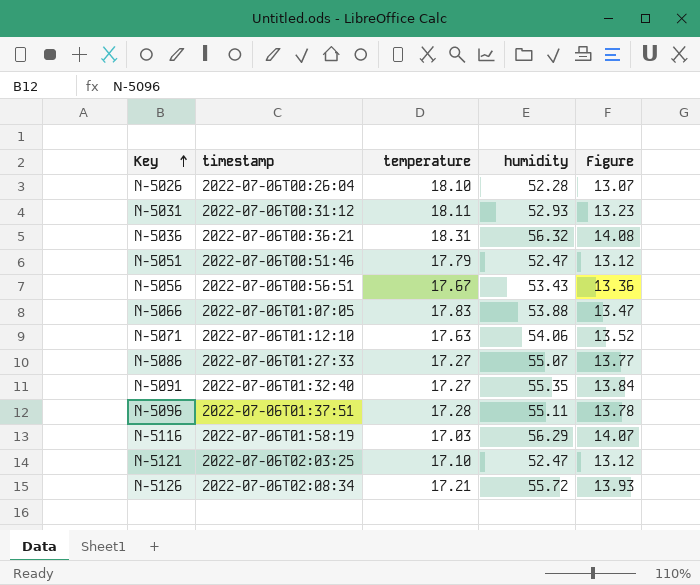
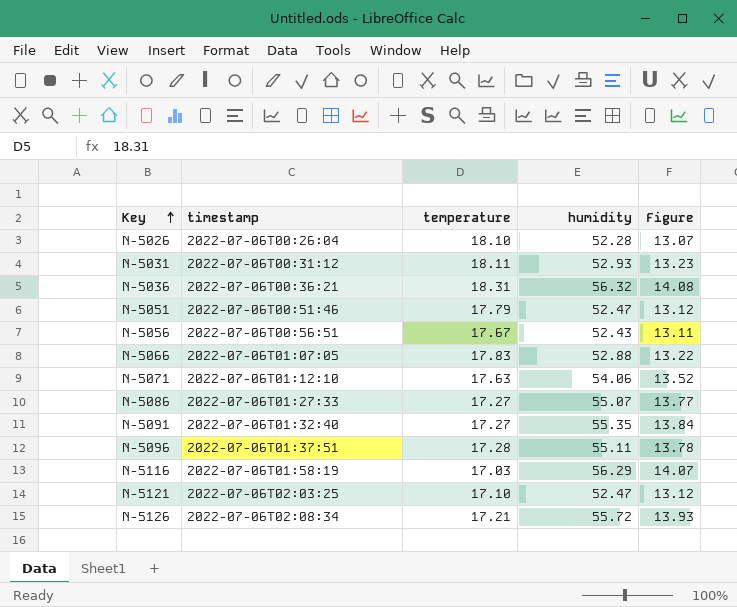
N-5056 | humidity: 53.43 -> 52.43
N-5056 | Figure: 13.36 -> 13.11
N-5066 | humidity: 53.88 -> 52.88
N-5066 | Figure: 13.47 -> 13.22

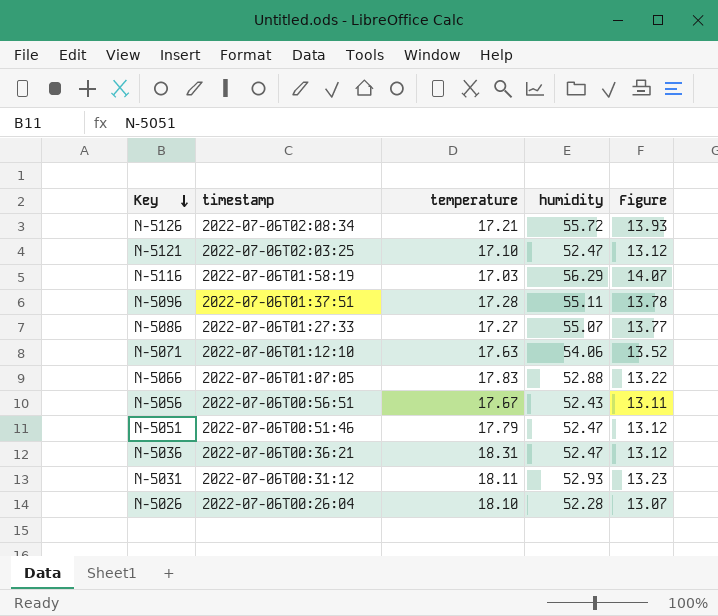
row order: Key ascending -> Key descending
row N-5091: 2022-07-06T01:32:40 | 17.27 | 55.35 | 13.84 -> none
N-5036 | humidity: 56.32 -> 52.47
N-5036 | Figure: 14.08 -> 13.12

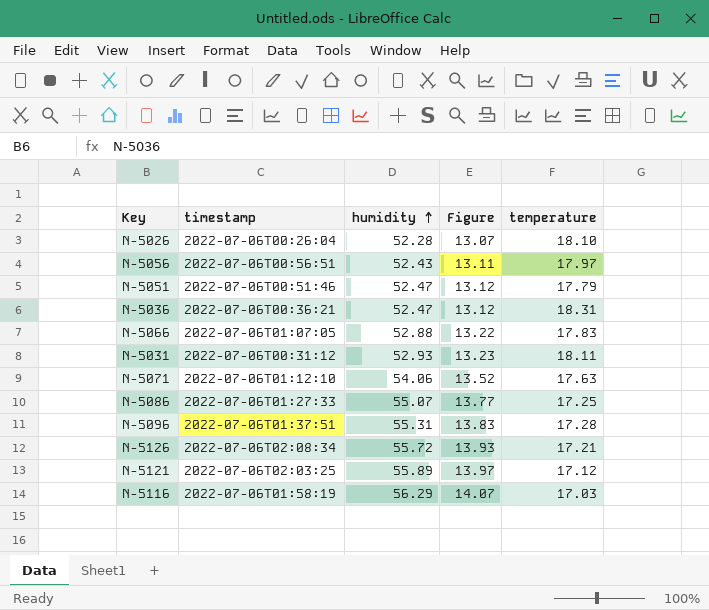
row order: Key descending -> humidity ascending
column temperature | position: 3 -> 5
N-5056 | temperature: 17.67 -> 17.97
N-5086 | temperature: 17.27 -> 17.25
N-5096 | humidity: 55.11 -> 55.31
N-5096 | Figure: 13.78 -> 13.83
N-5121 | humidity: 52.47 -> 55.89
N-5121 | Figure: 13.12 -> 13.97
N-5121 | temperature: 17.10 -> 17.12

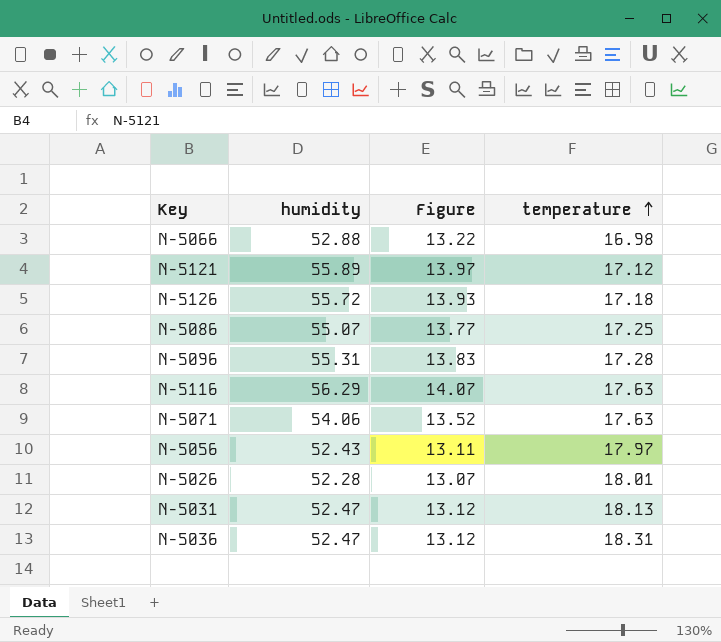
row order: humidity ascending -> temperature ascending
column timestamp | position: 2 -> none
row N-5051: 2022-07-06T00:51:46 | 52.47 | 13.12 | 17.79 -> none
N-5066 | temperature: 17.83 -> 16.98
N-5126 | temperature: 17.21 -> 17.18
N-5116 | temperature: 17.03 -> 17.63
N-5026 | temperature: 18.10 -> 18.01
N-5031 | humidity: 52.93 -> 52.47
N-5031 | Figure: 13.23 -> 13.12
N-5031 | temperature: 18.11 -> 18.13

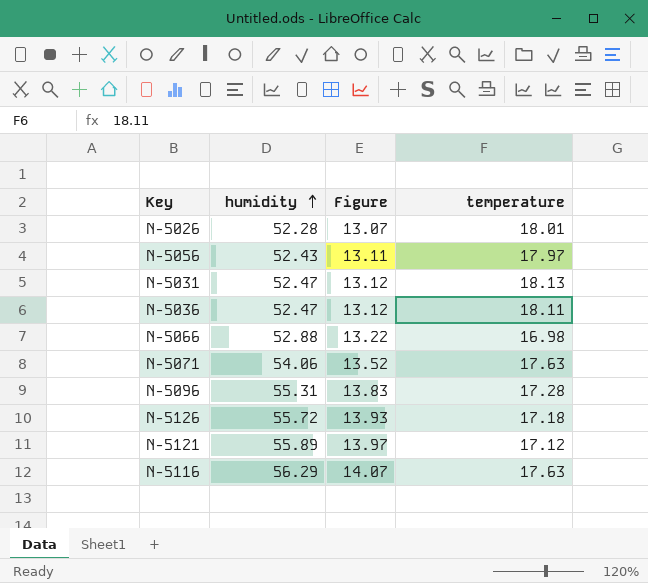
row order: temperature ascending -> humidity ascending
row N-5086: 55.07 | 13.77 | 17.25 -> none
N-5036 | temperature: 18.31 -> 18.11

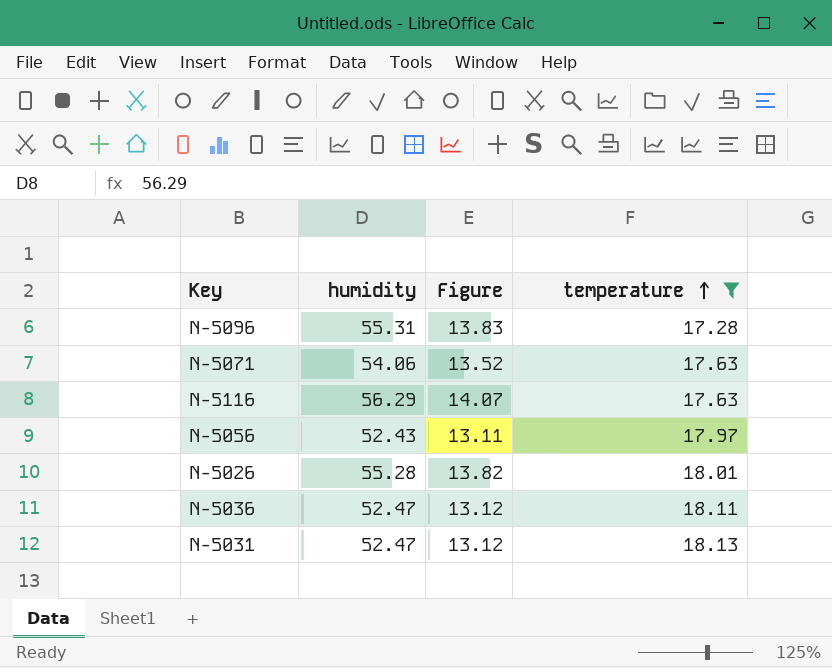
filter: none -> temperature >= 17.28
row order: humidity ascending -> temperature ascending
N-5026 | humidity: 52.28 -> 55.28
N-5026 | Figure: 13.07 -> 13.82

